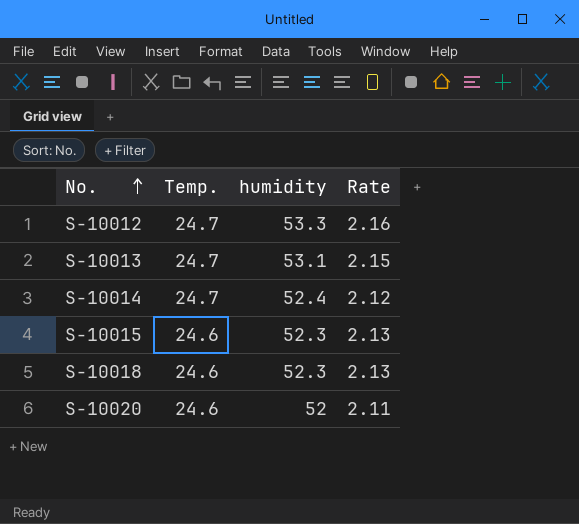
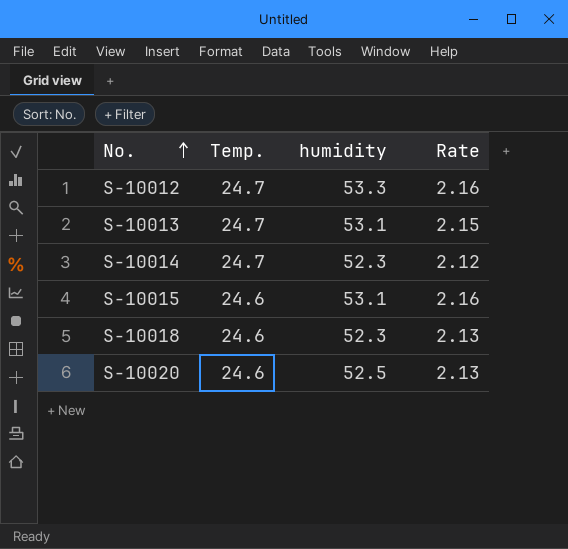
S-10014 | humidity: 52.4 -> 52.3
S-10015 | humidity: 52.3 -> 53.1
S-10015 | Rate: 2.13 -> 2.16
S-10020 | humidity: 52 -> 52.5
S-10020 | Rate: 2.11 -> 2.13

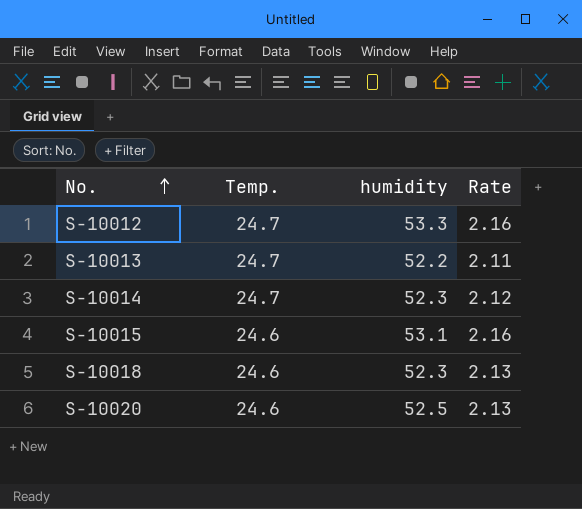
S-10013 | humidity: 53.1 -> 52.2
S-10013 | Rate: 2.15 -> 2.11

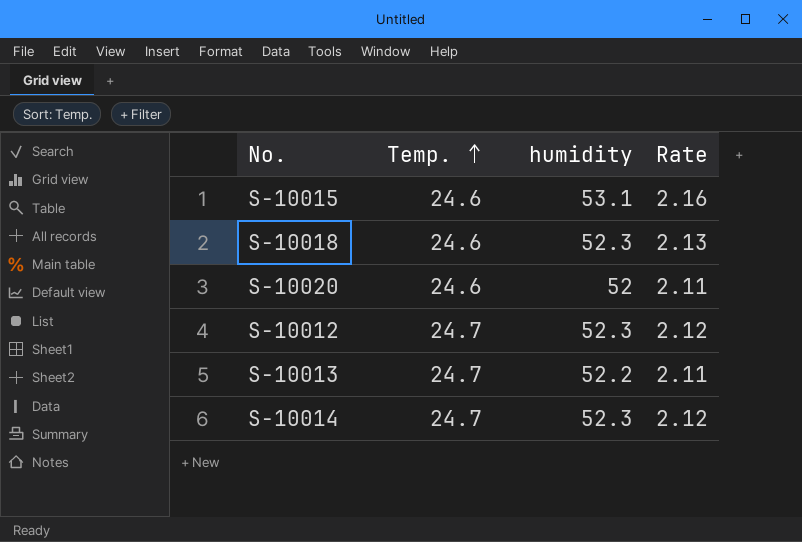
row order: No. ascending -> Temp. ascending
S-10020 | humidity: 52.5 -> 52
S-10020 | Rate: 2.13 -> 2.11
S-10012 | humidity: 53.3 -> 52.3
S-10012 | Rate: 2.16 -> 2.12

